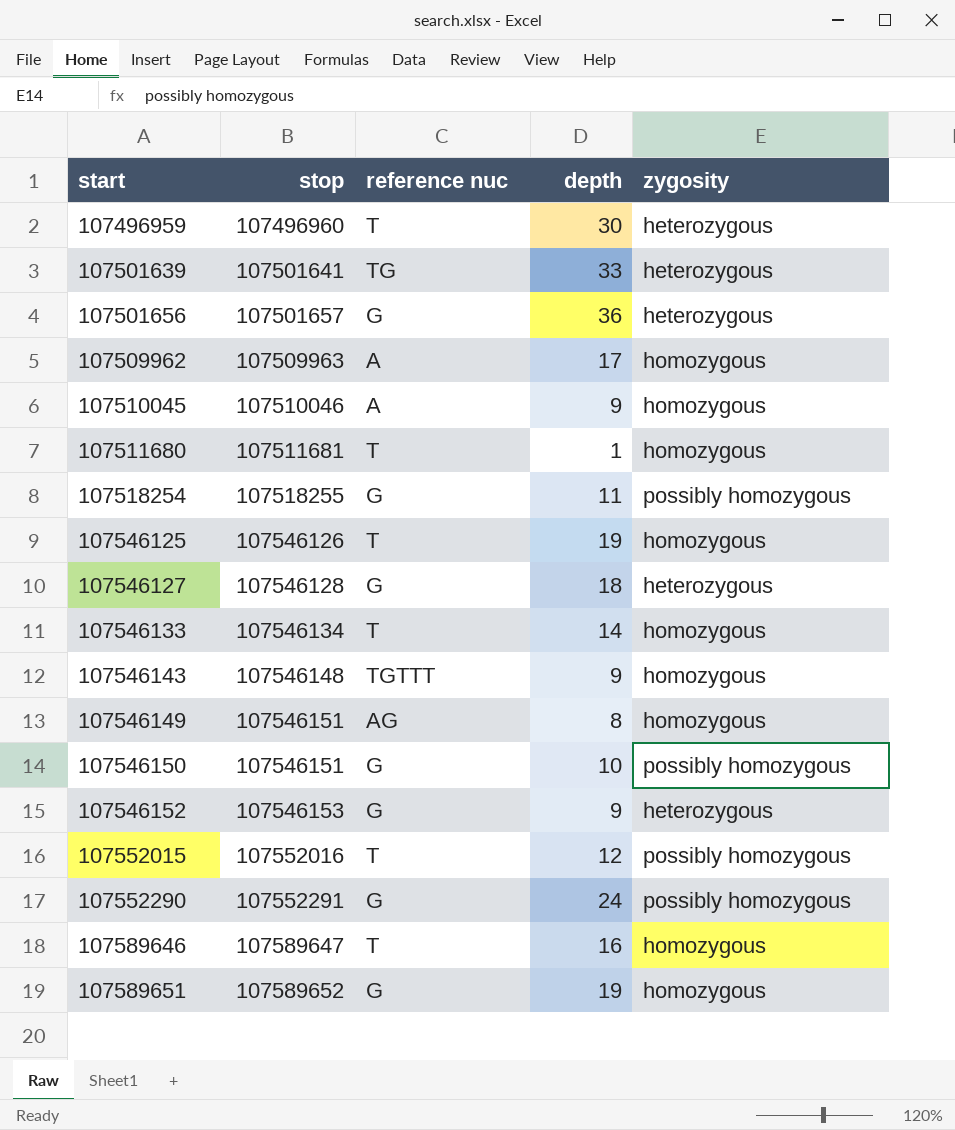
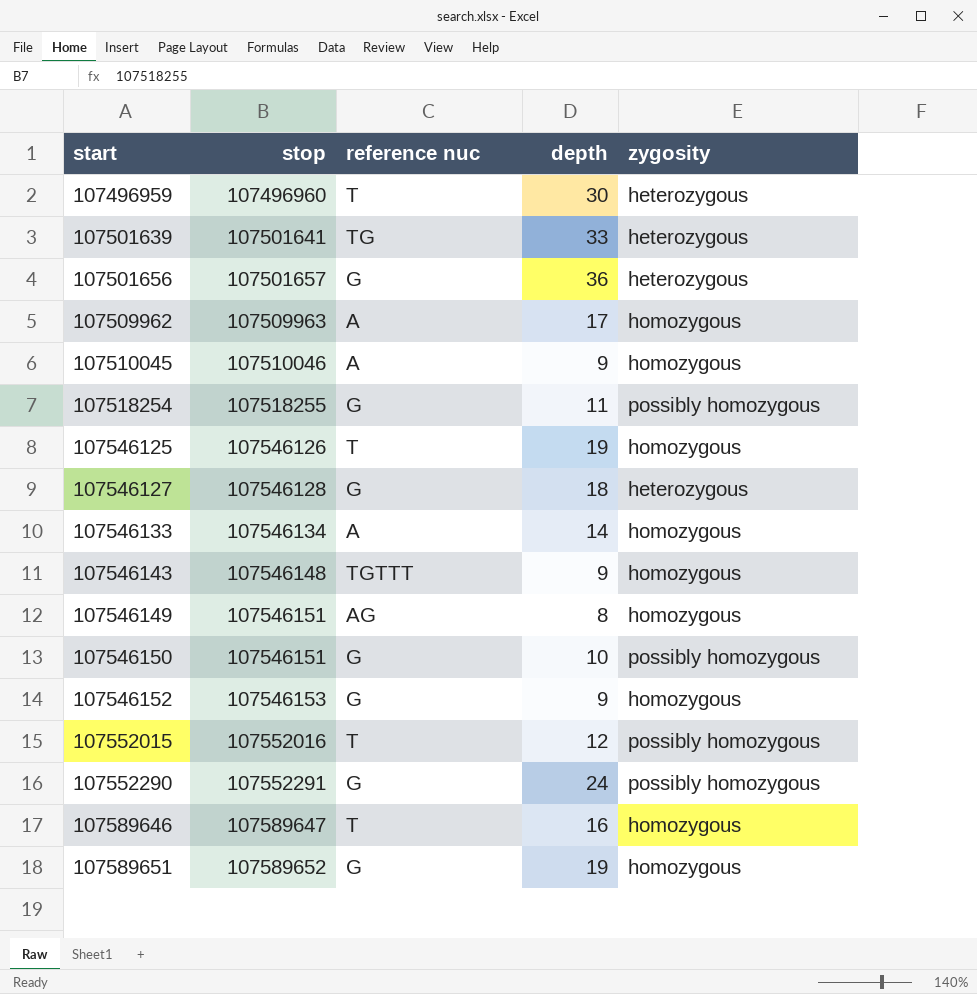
row 107511680: 107511681 | T | 1 | homozygous -> none
107546133 | reference nuc: T -> A
107546152 | zygosity: heterozygous -> homozygous

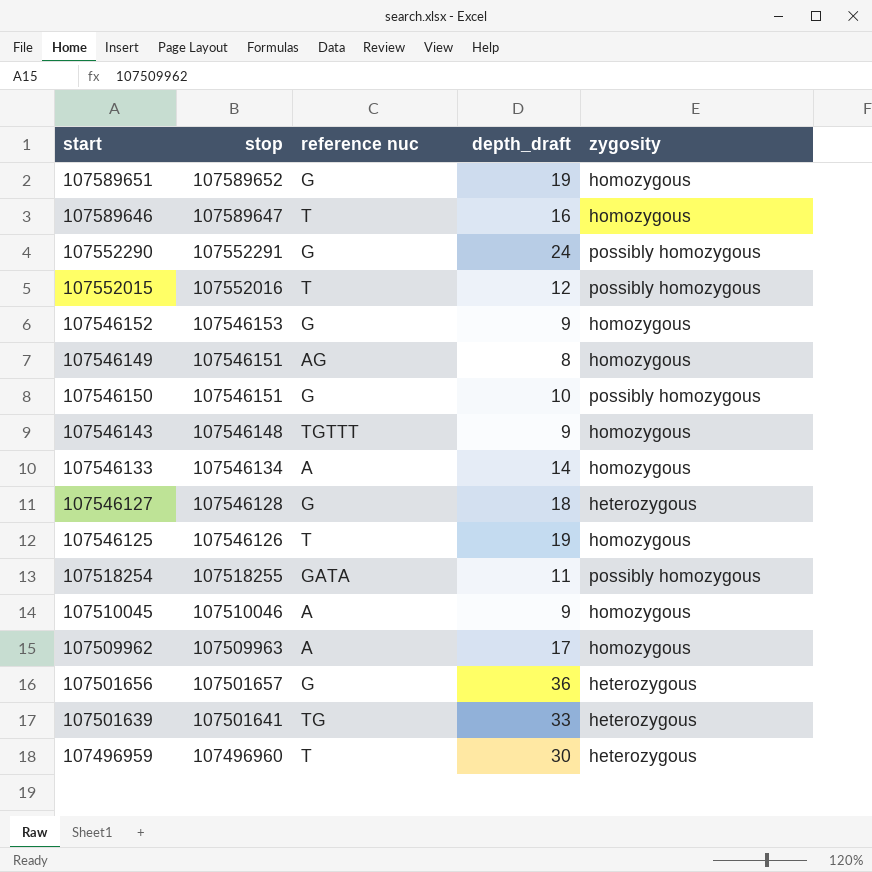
row order: start ascending -> stop descending
column name: depth -> depth_draft
107518254 | reference nuc: G -> GATA

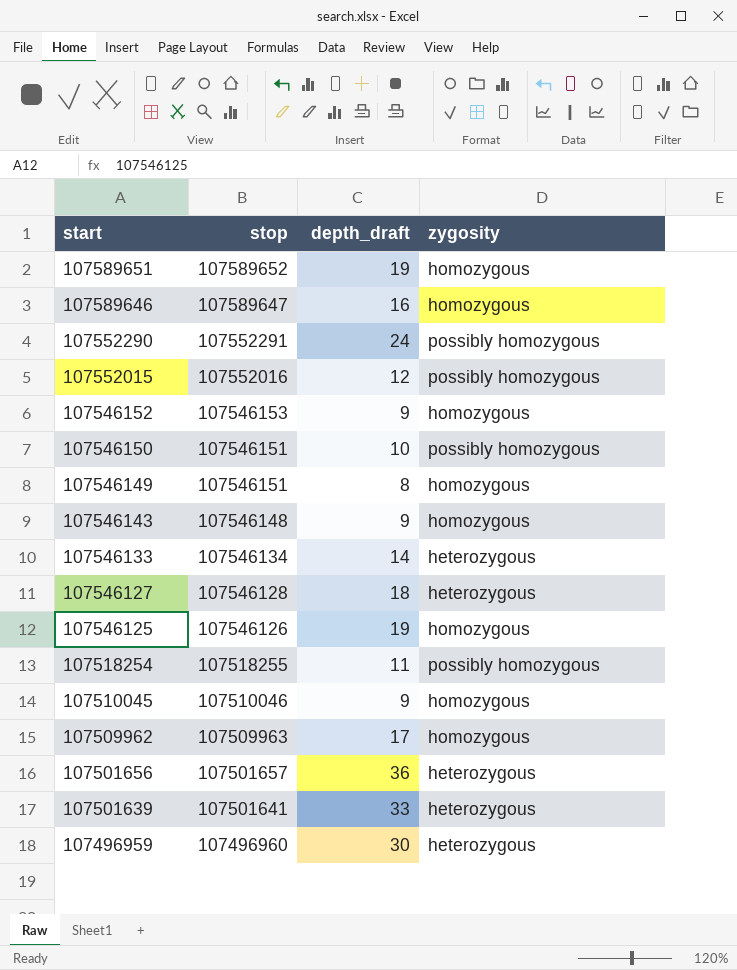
row order: stop descending -> start descending
column reference nuc | position: 3 -> none
107546133 | zygosity: homozygous -> heterozygous

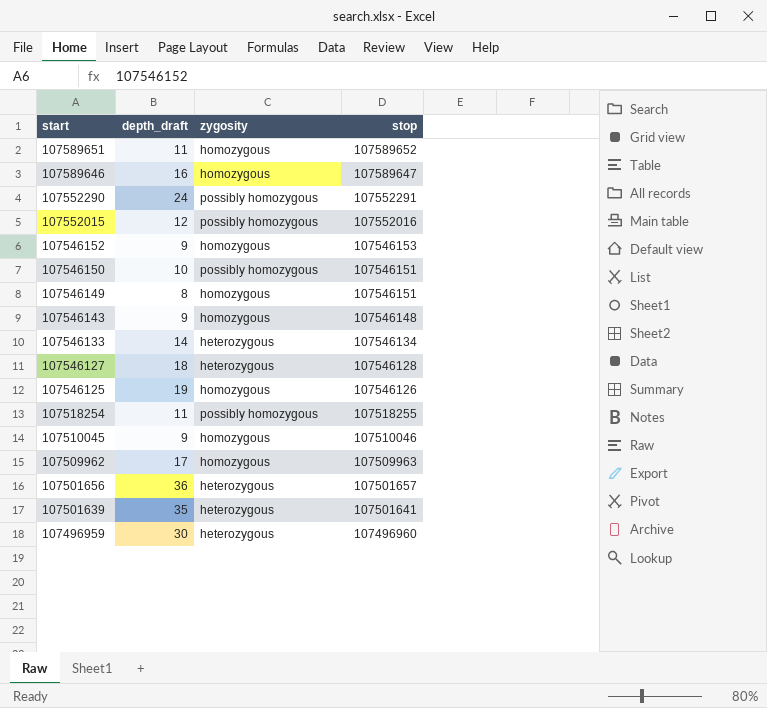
column stop | position: 2 -> 4
107589651 | depth_draft: 19 -> 11
107501639 | depth_draft: 33 -> 35

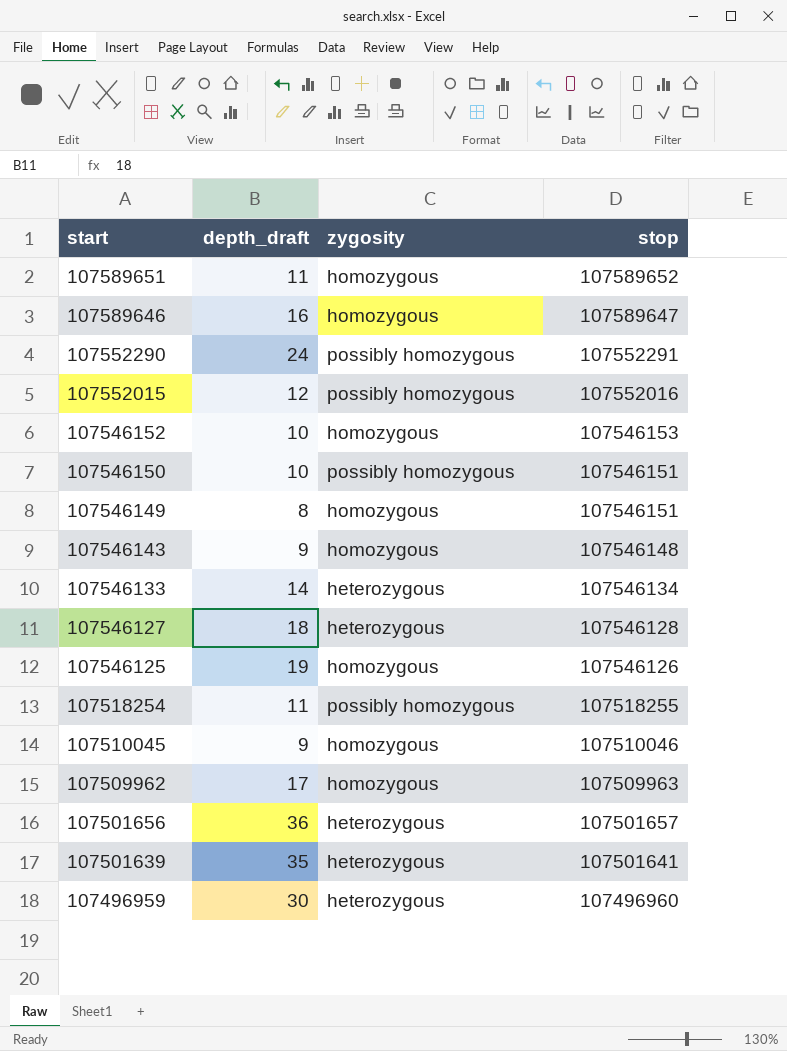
107546152 | depth_draft: 9 -> 10

